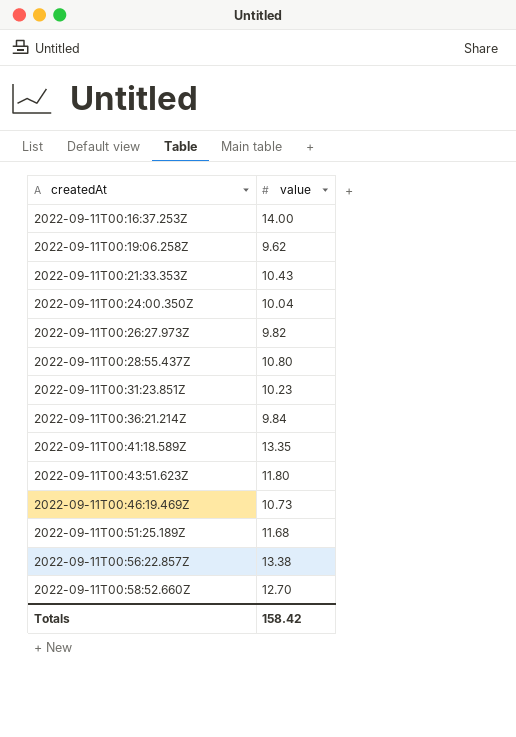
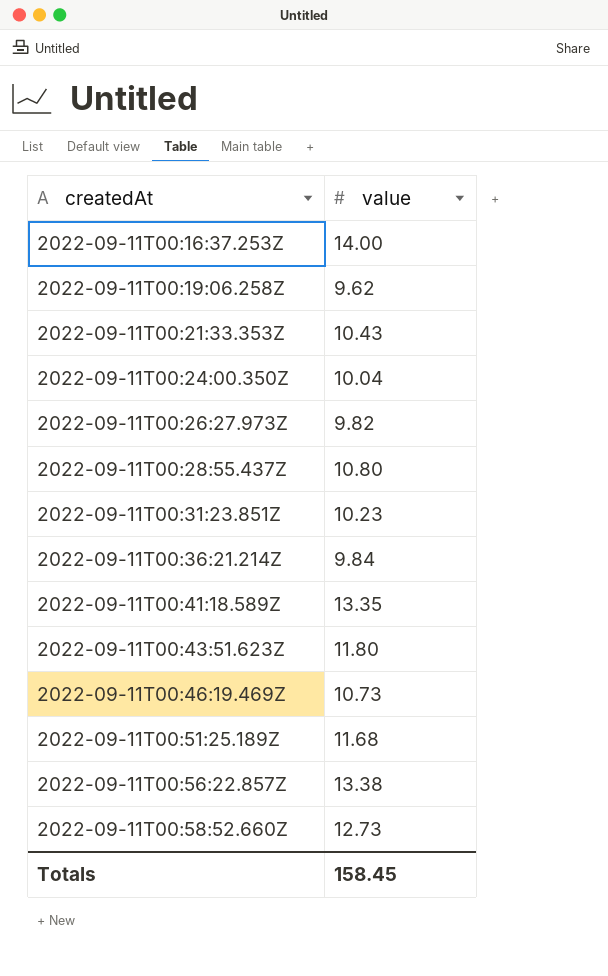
2022-09-11T00:58:52.660Z | value: 12.70 -> 12.73
Totals | value: 158.42 -> 158.45

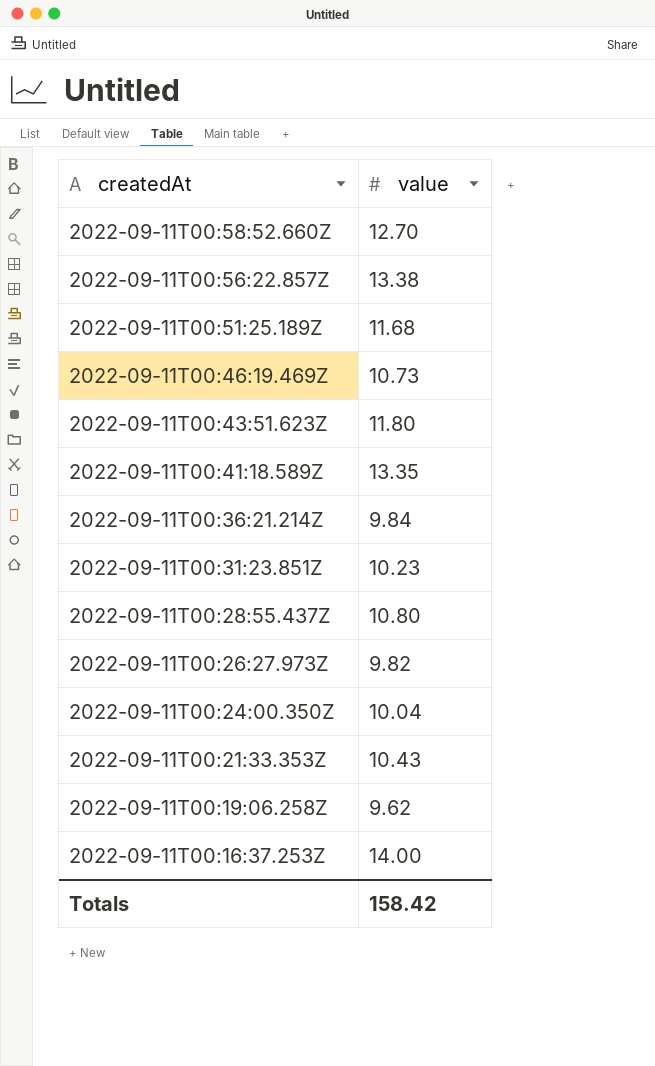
row order: createdAt ascending -> createdAt descending
2022-09-11T00:58:52.660Z | value: 12.73 -> 12.70
Totals | value: 158.45 -> 158.42

